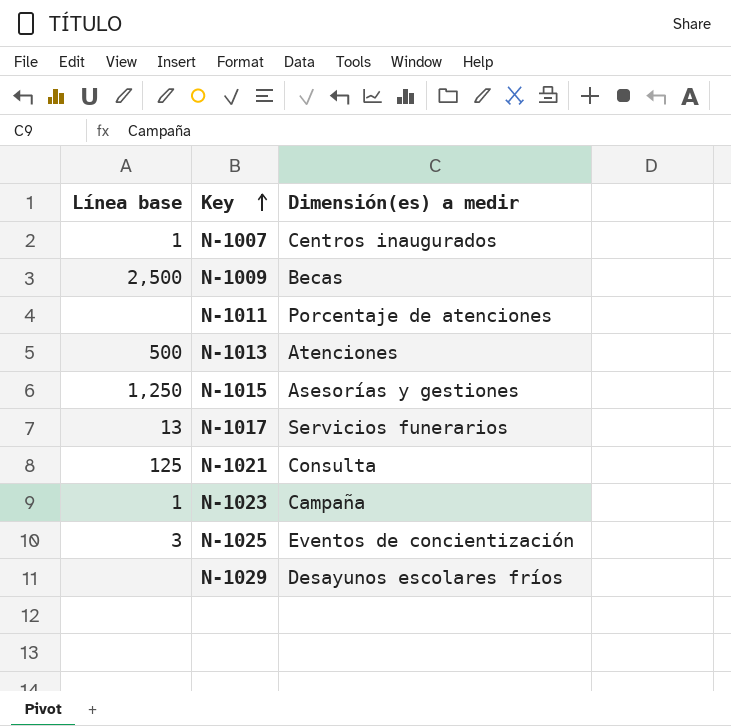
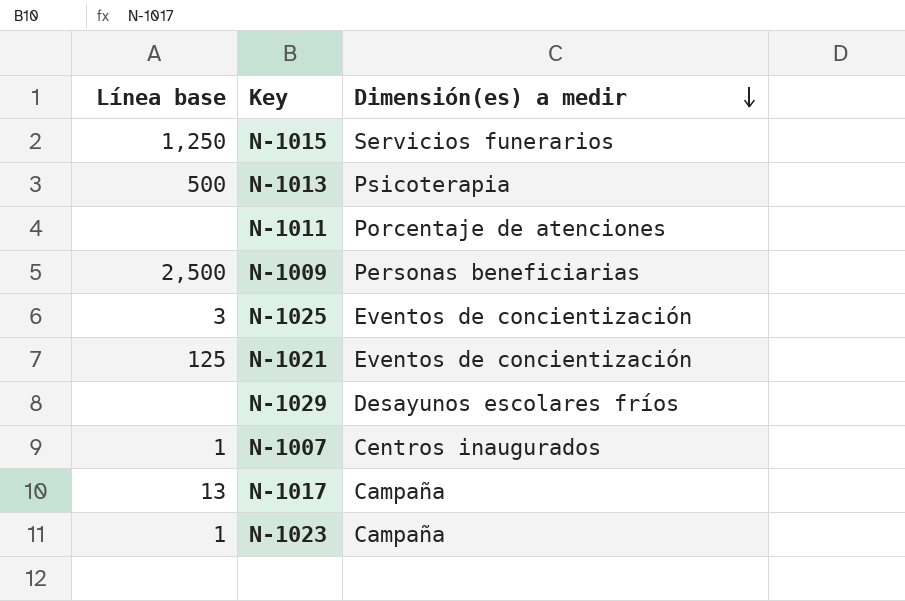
row order: Key ascending -> Dimensión(es) a medir descending
N-1015 | Dimensión(es) a medir: Asesorías y gestiones -> Servicios funerarios
N-1013 | Dimensión(es) a medir: Atenciones -> Psicoterapia
N-1009 | Dimensión(es) a medir: Becas -> Personas beneficiarias
N-1021 | Dimensión(es) a medir: Consulta -> Eventos de concientización
N-1017 | Dimensión(es) a medir: Servicios funerarios -> Campaña

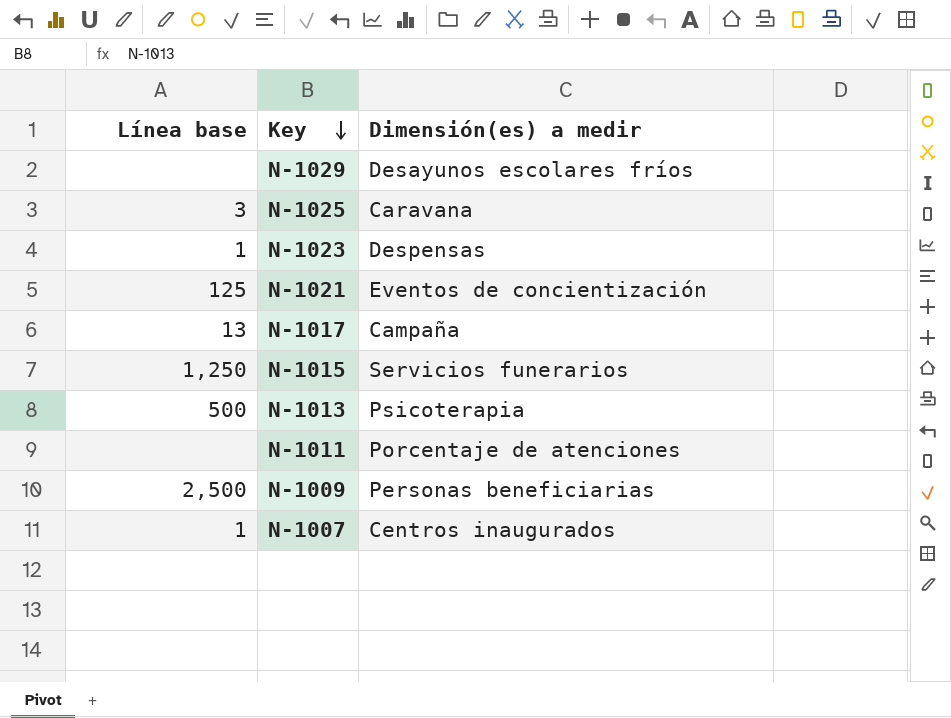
row order: Dimensión(es) a medir descending -> Key descending
N-1025 | Dimensión(es) a medir: Eventos de concientización -> Caravana
N-1023 | Dimensión(es) a medir: Campaña -> Despensas

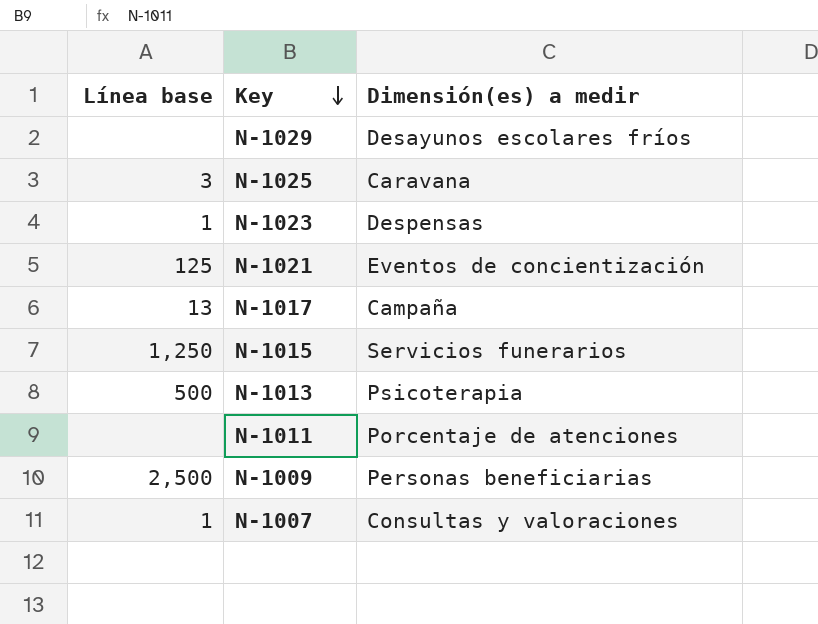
N-1007 | Dimensión(es) a medir: Centros inaugurados -> Consultas y valoraciones

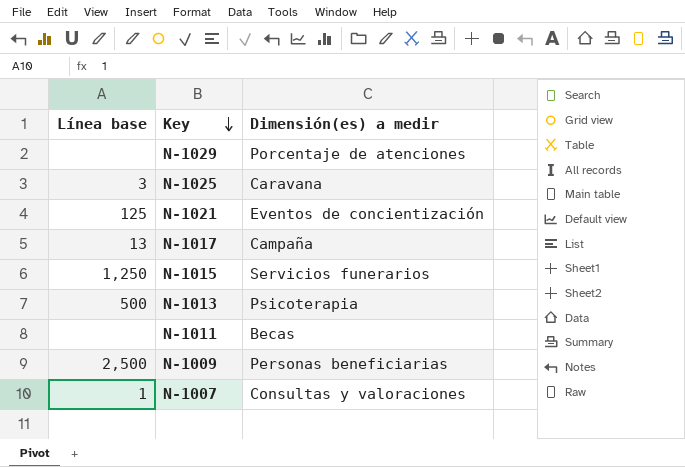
row N-1023: 1 | Despensas -> none
N-1029 | Dimensión(es) a medir: Desayunos escolares fríos -> Porcentaje de atenciones
N-1011 | Dimensión(es) a medir: Porcentaje de atenciones -> Becas

